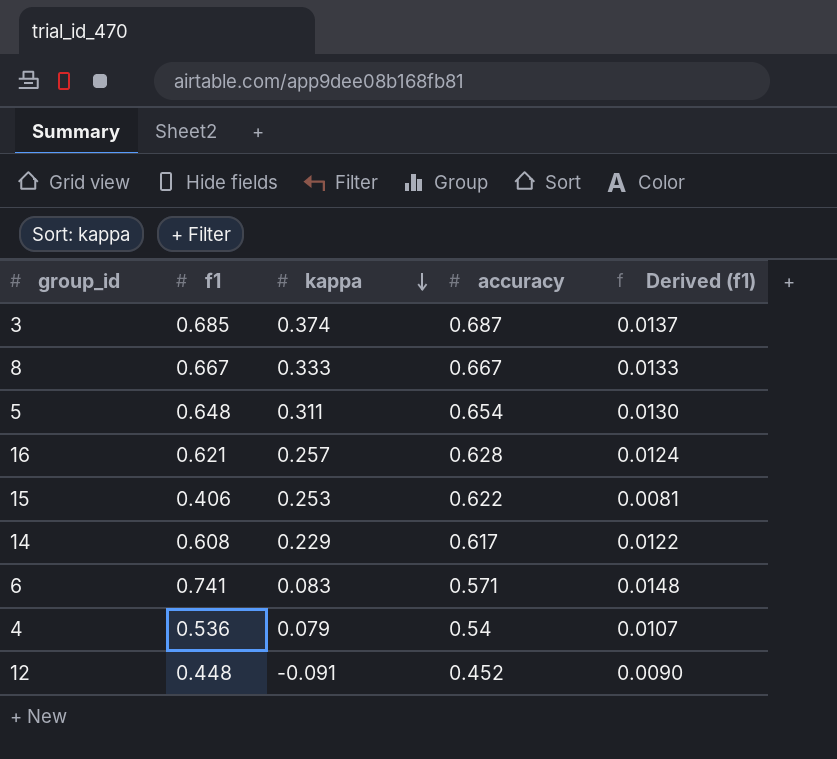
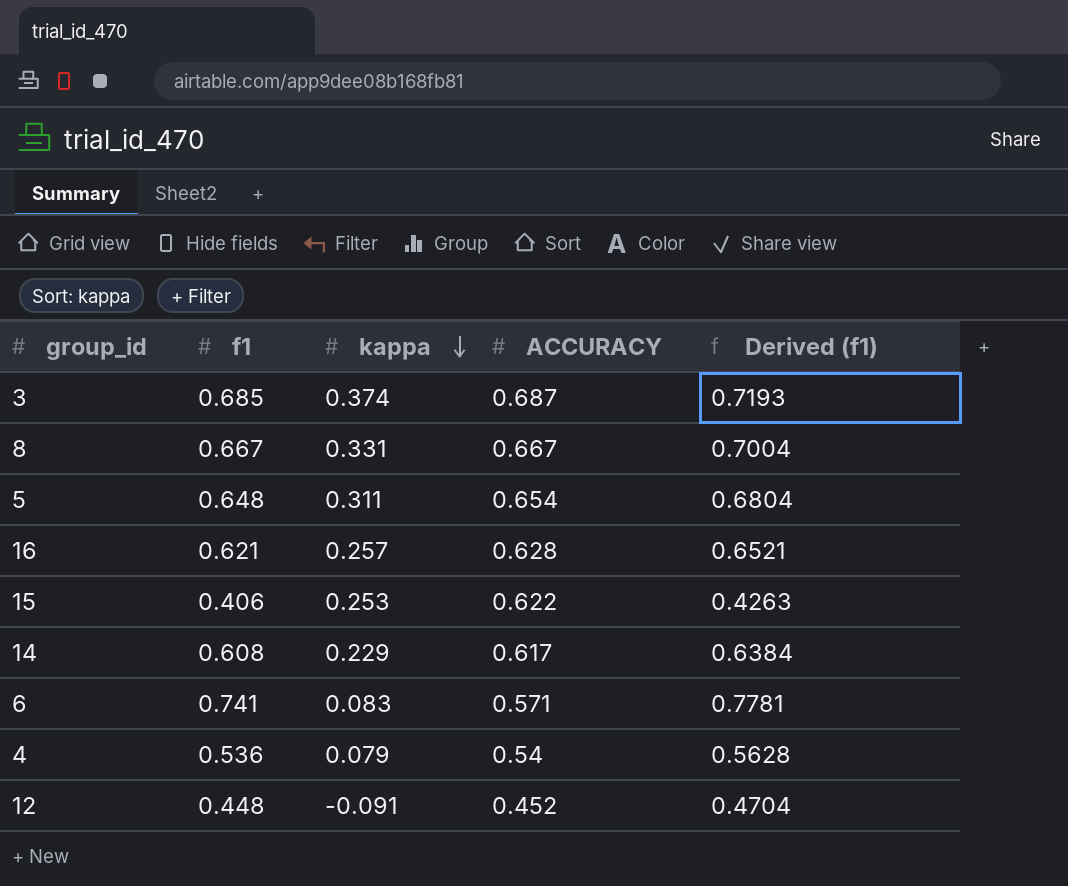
column name: accuracy -> ACCURACY
column Derived (f1) | formula: [f1] * 0.02 -> [f1] * 1.05
8 | kappa: 0.333 -> 0.331

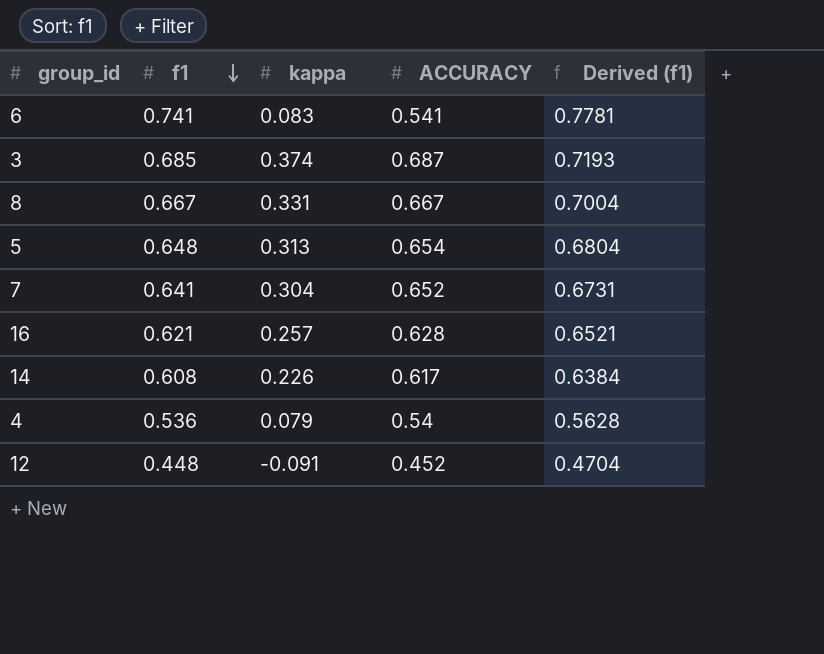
row order: kappa descending -> f1 descending
row 15: 0.406 | 0.253 | 0.622 | 0.4263 -> none
6 | ACCURACY: 0.571 -> 0.541
5 | kappa: 0.311 -> 0.313
row 7: none -> 0.641 | 0.304 | 0.652 | 0.6731
14 | kappa: 0.229 -> 0.226

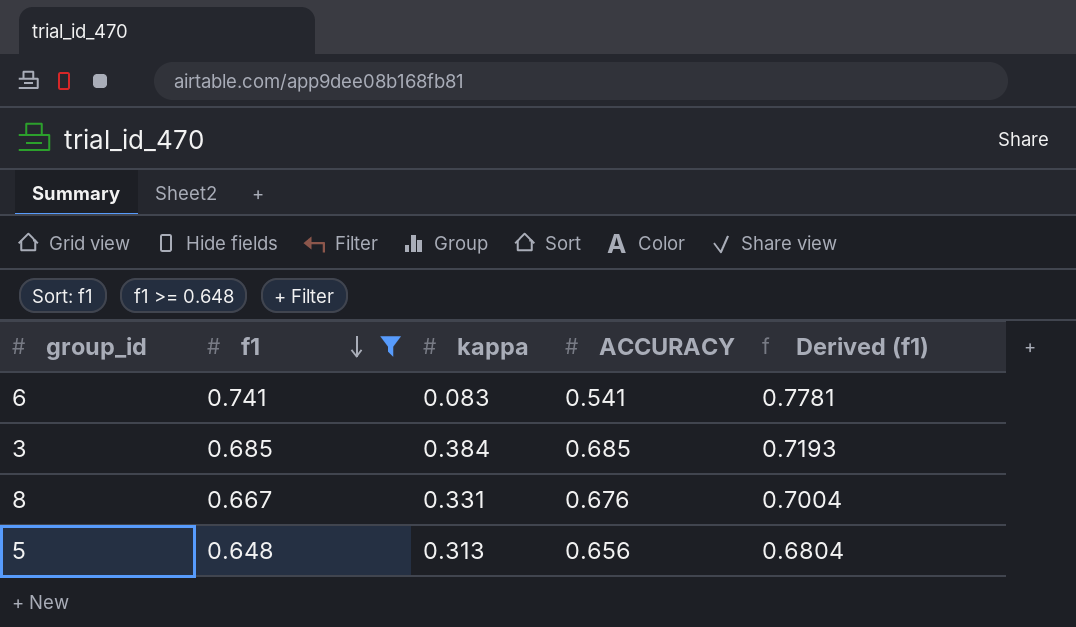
filter: none -> f1 >= 0.648
3 | kappa: 0.374 -> 0.384
3 | ACCURACY: 0.687 -> 0.685
8 | ACCURACY: 0.667 -> 0.676
5 | ACCURACY: 0.654 -> 0.656

